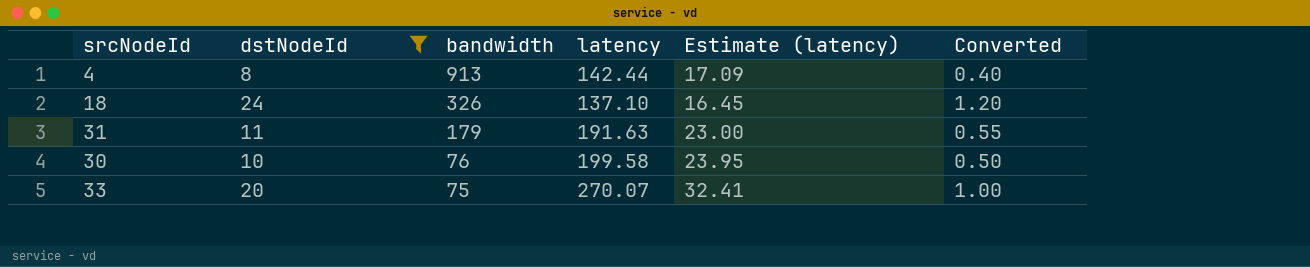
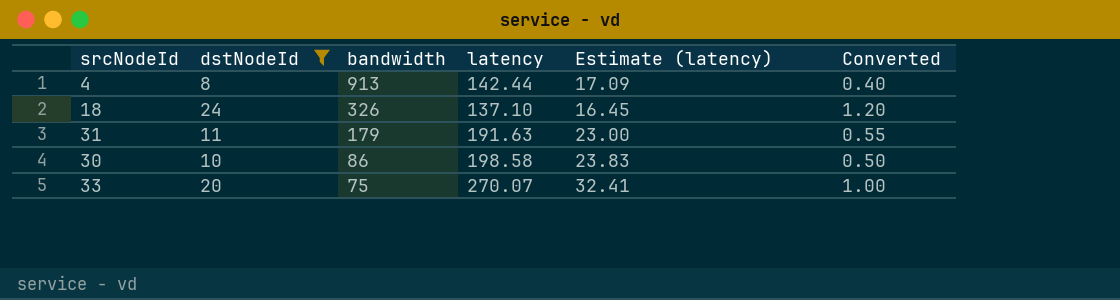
30 | bandwidth: 76 -> 86
30 | latency: 199.58 -> 198.58
30 | Estimate (latency): 23.95 -> 23.83

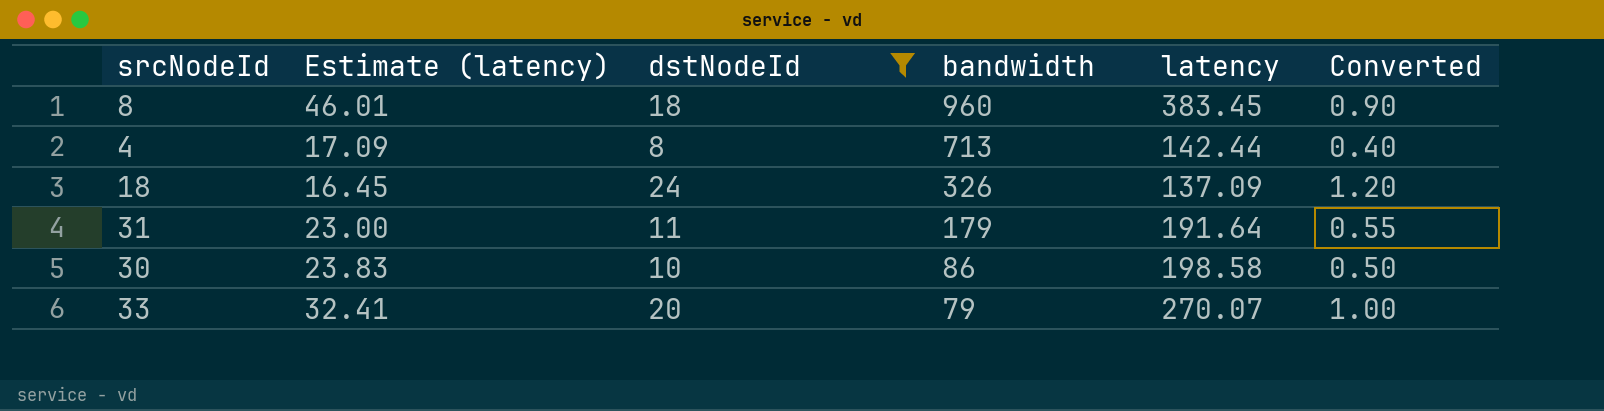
column Estimate (latency) | position: 5 -> 2
row 8: none -> 46.01 | 18 | 960 | 383.45 | 0.90
4 | bandwidth: 913 -> 713
18 | latency: 137.10 -> 137.09
31 | latency: 191.63 -> 191.64
33 | bandwidth: 75 -> 79

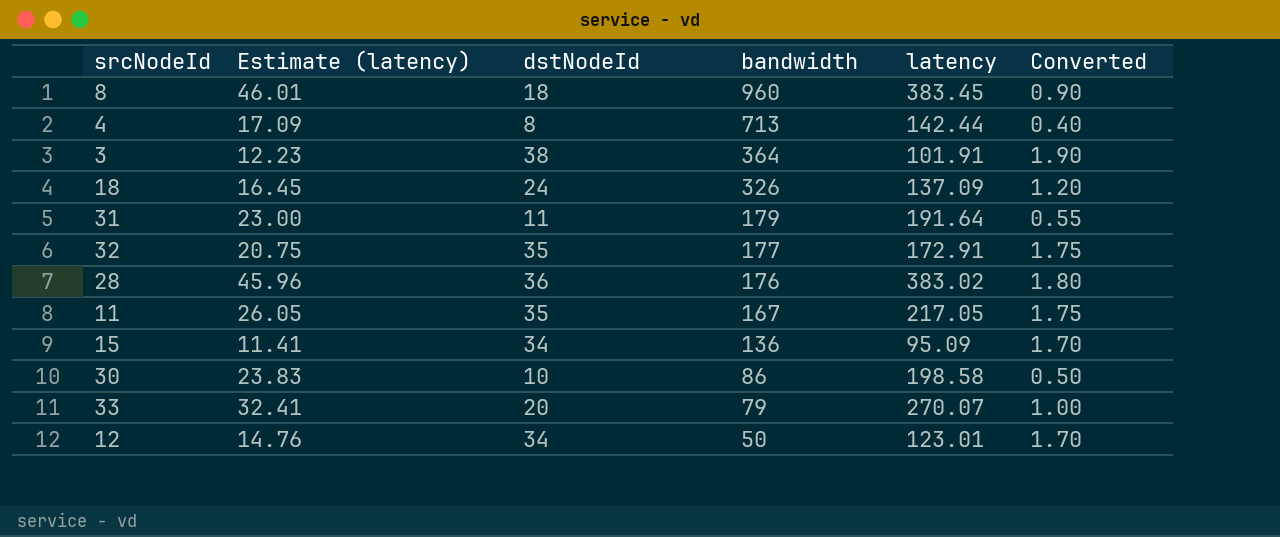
filter: dstNodeId <= 24 -> none

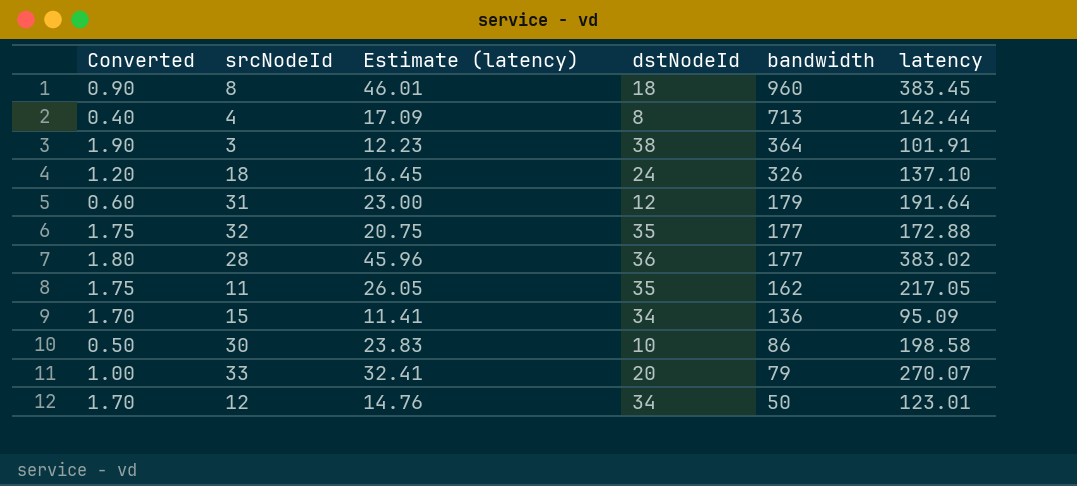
column Converted | position: 6 -> 1
18 | latency: 137.09 -> 137.10
31 | Converted: 0.55 -> 0.60
31 | dstNodeId: 11 -> 12
32 | latency: 172.91 -> 172.88
28 | bandwidth: 176 -> 177
11 | bandwidth: 167 -> 162

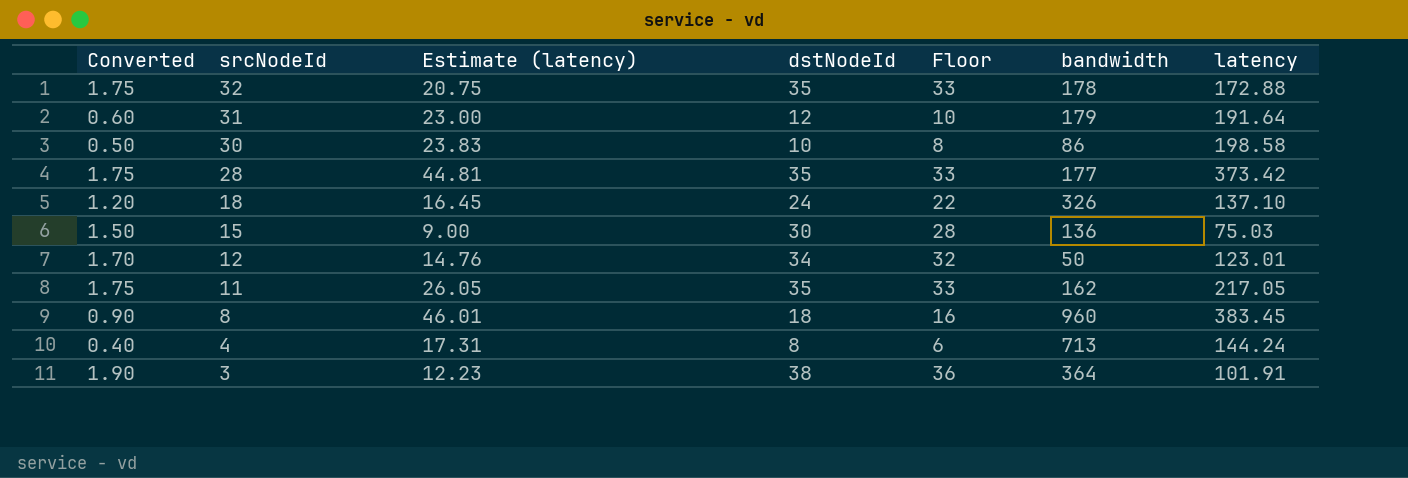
row order: bandwidth descending -> srcNodeId descending
column Floor | formula: none -> [dstNodeId] - 2
row 33: 1.00 | 32.41 | 20 | 79 | 270.07 -> none
32 | bandwidth: 177 -> 178
28 | Converted: 1.80 -> 1.75
28 | Estimate (latency): 45.96 -> 44.81
28 | dstNodeId: 36 -> 35
28 | latency: 383.02 -> 373.42
15 | Converted: 1.70 -> 1.50
15 | Estimate (latency): 11.41 -> 9.00
15 | dstNodeId: 34 -> 30
15 | latency: 95.09 -> 75.03
4 | Estimate (latency): 17.09 -> 17.31
4 | latency: 142.44 -> 144.24

